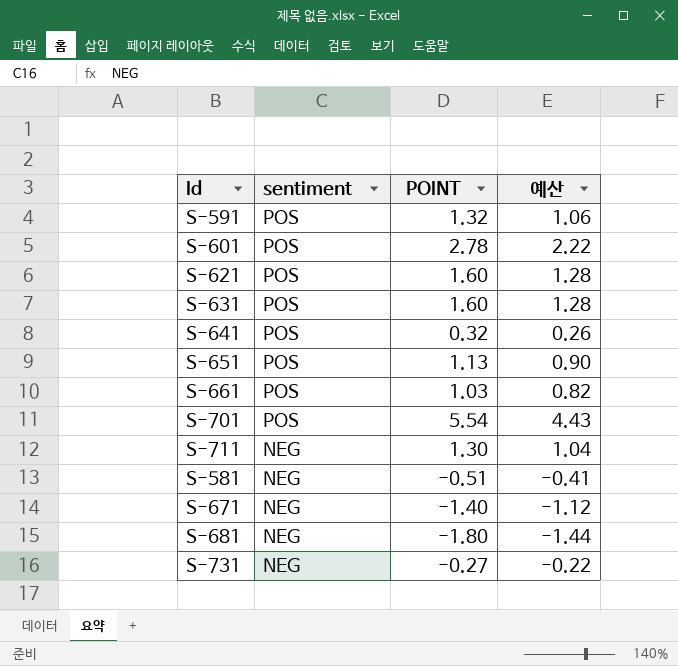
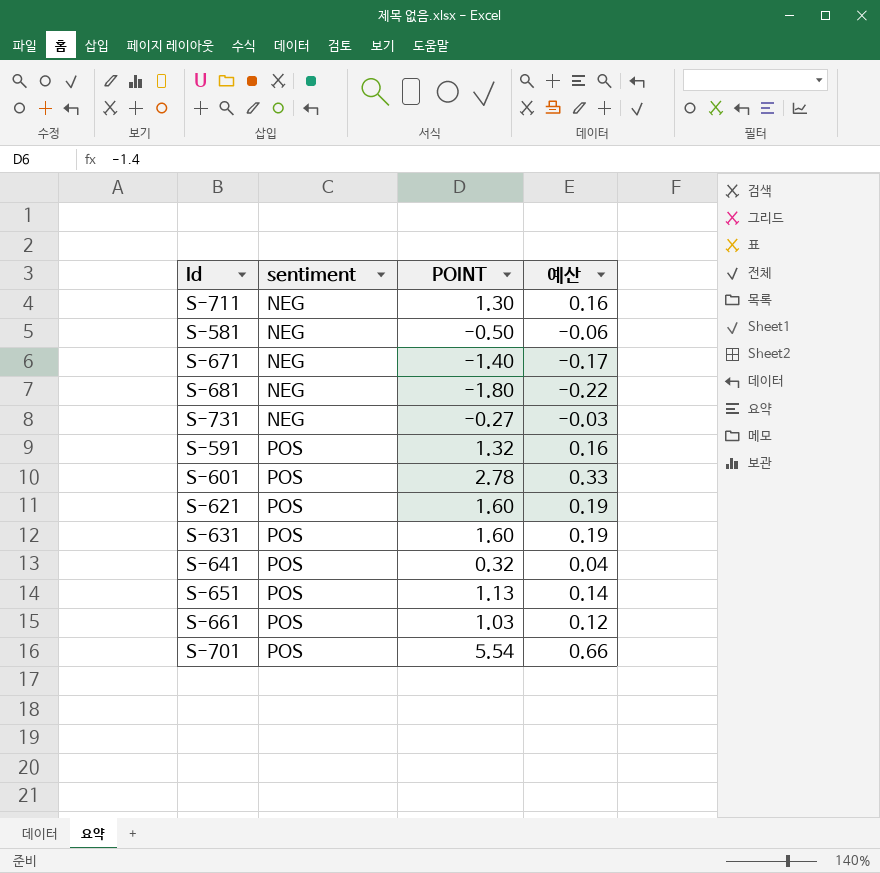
row order: sentiment descending -> sentiment ascending
column 예산 | formula: [POINT] * 0.8 -> [POINT] * 0.12
S-581 | POINT: -0.51 -> -0.50

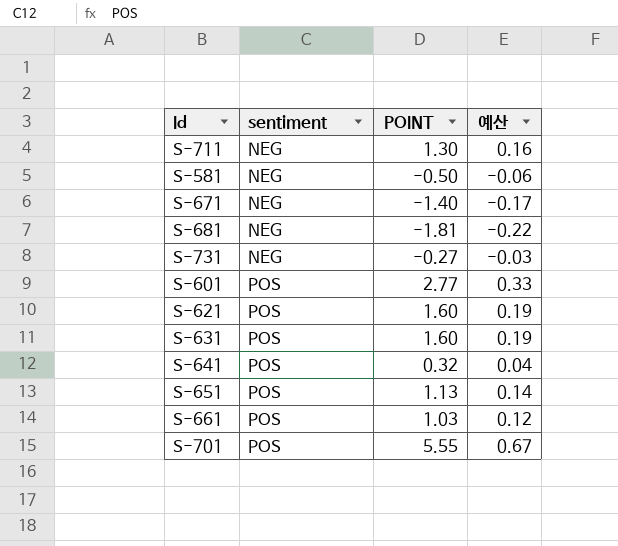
row S-591: POS | 1.32 | 0.16 -> none
S-681 | POINT: -1.80 -> -1.81
S-601 | POINT: 2.78 -> 2.77
S-701 | POINT: 5.54 -> 5.55
S-701 | 예산: 0.66 -> 0.67

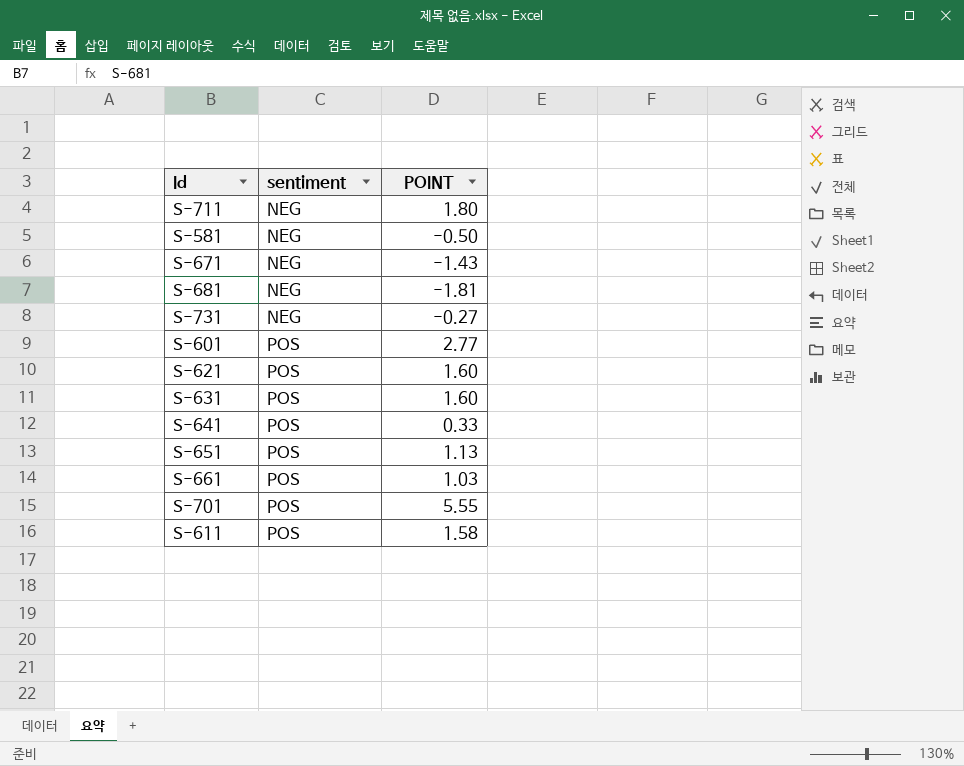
column 예산 | formula: [POINT] * 0.12 -> none
S-711 | POINT: 1.30 -> 1.80
S-671 | POINT: -1.40 -> -1.43
S-641 | POINT: 0.32 -> 0.33
row S-611: none -> POS | 1.58

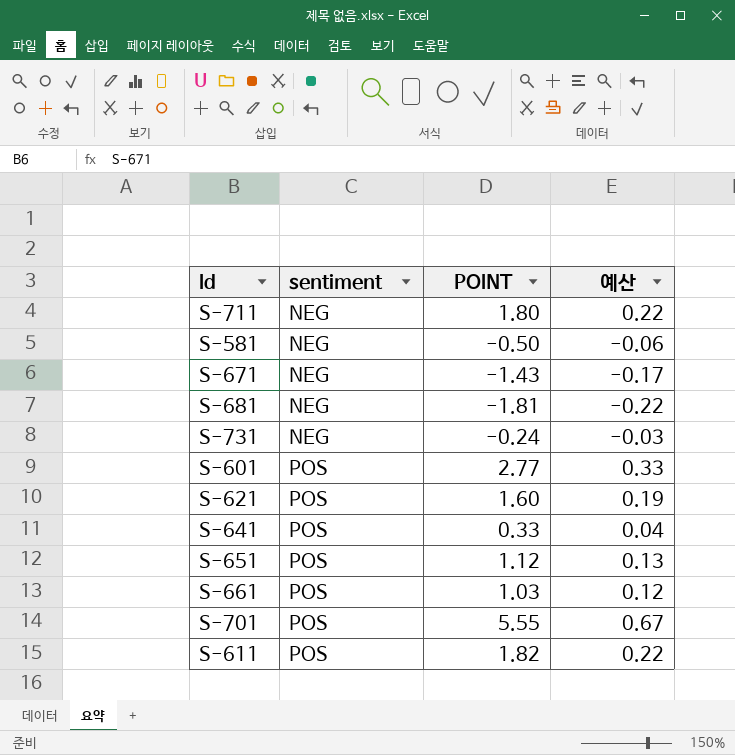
column 예산 | formula: none -> [POINT] * 0.12
row S-631: POS | 1.60 -> none
S-731 | POINT: -0.27 -> -0.24
S-651 | POINT: 1.13 -> 1.12
S-611 | POINT: 1.58 -> 1.82

